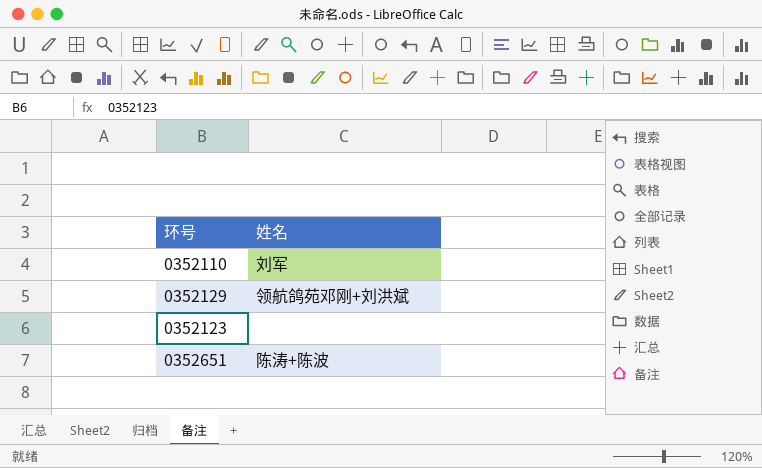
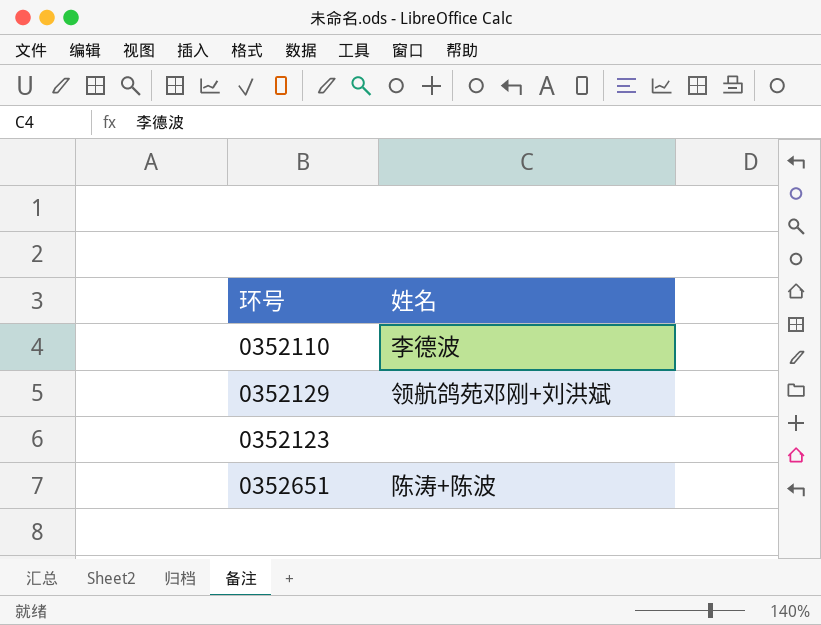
0352110 | 姓名: 刘军 -> 李德波

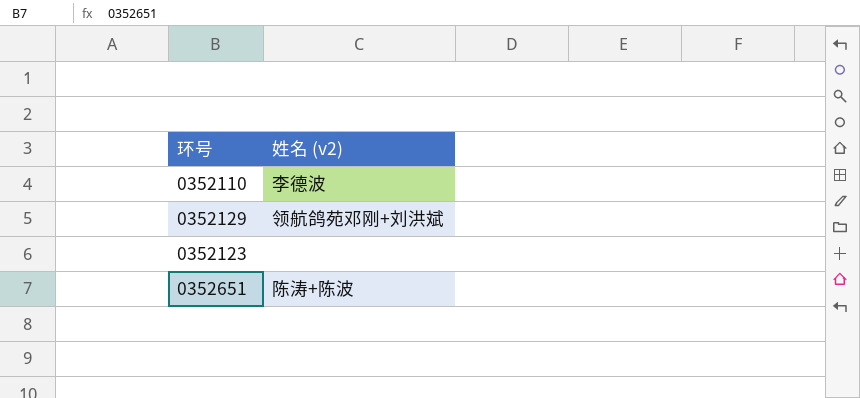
column name: 姓名 -> 姓名 (v2)

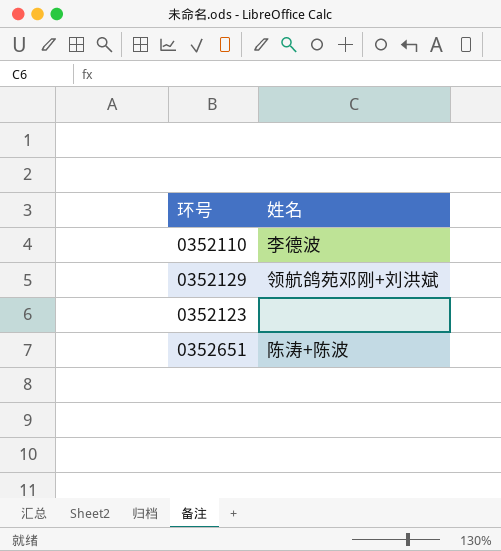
column name: 姓名 (v2) -> 姓名

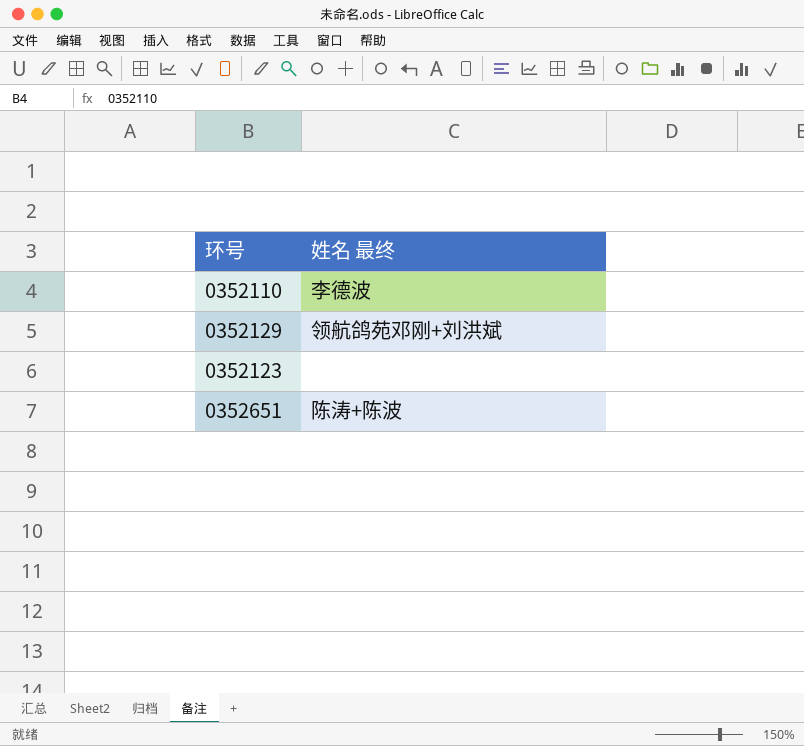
column name: 姓名 -> 姓名 最终

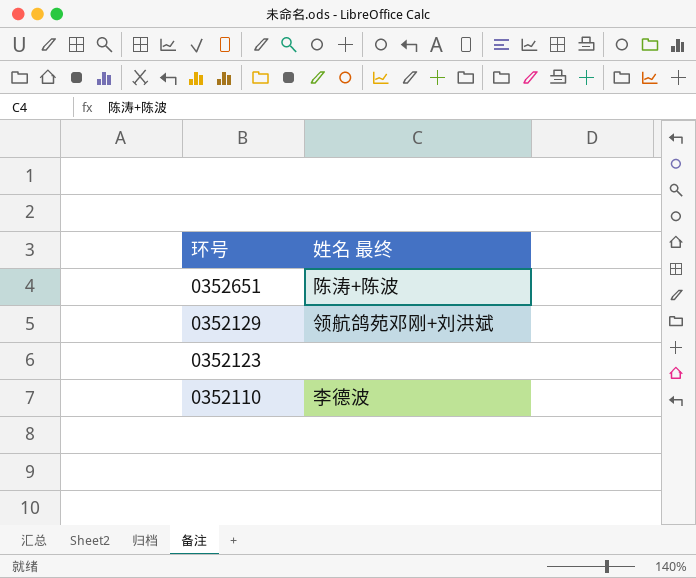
row order: none -> 环号 descending

